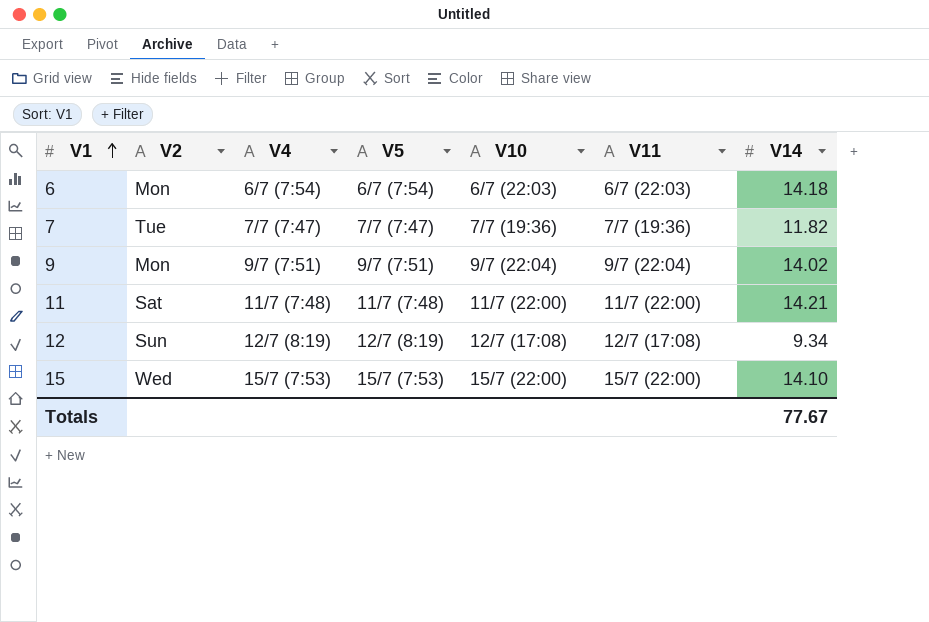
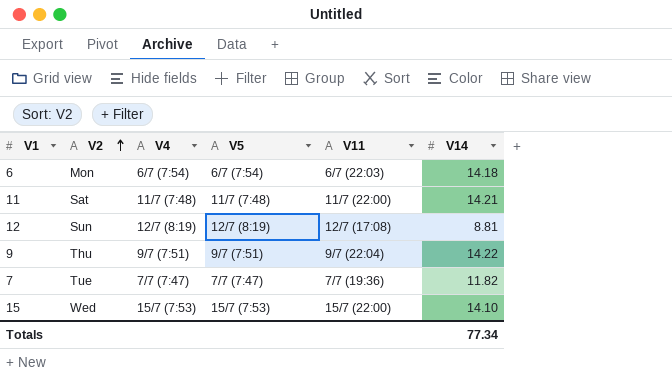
row order: V1 ascending -> V2 ascending
column V10 | position: 5 -> none
12 | V14: 9.34 -> 8.81
9 | V2: Mon -> Thu
9 | V14: 14.02 -> 14.22
Totals | V14: 77.67 -> 77.34

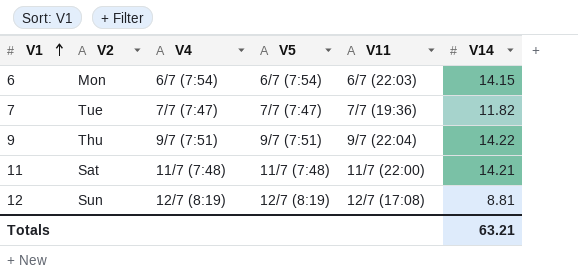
row order: V2 ascending -> V1 ascending
row 15: Wed | 15/7 (7:53) | 15/7 (7:53) | 15/7 (22:00) | 14.10 -> none
6 | V14: 14.18 -> 14.15
Totals | V14: 77.34 -> 63.21

